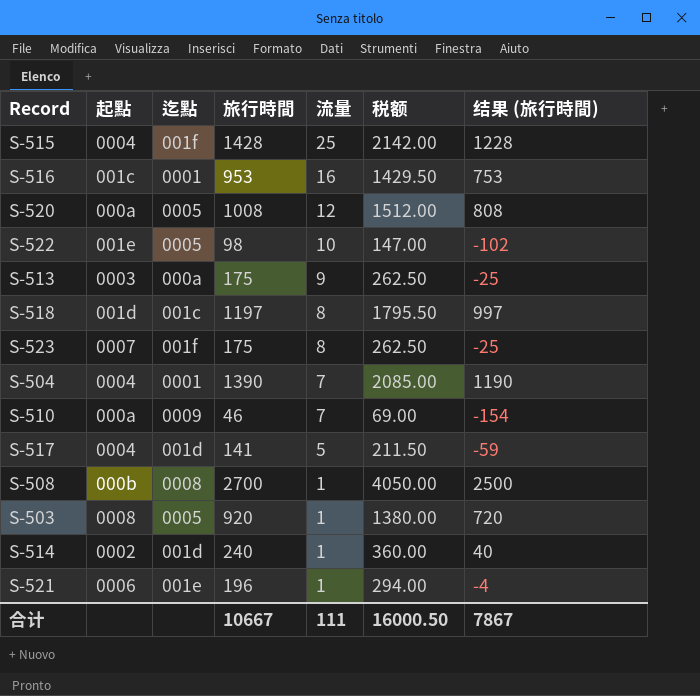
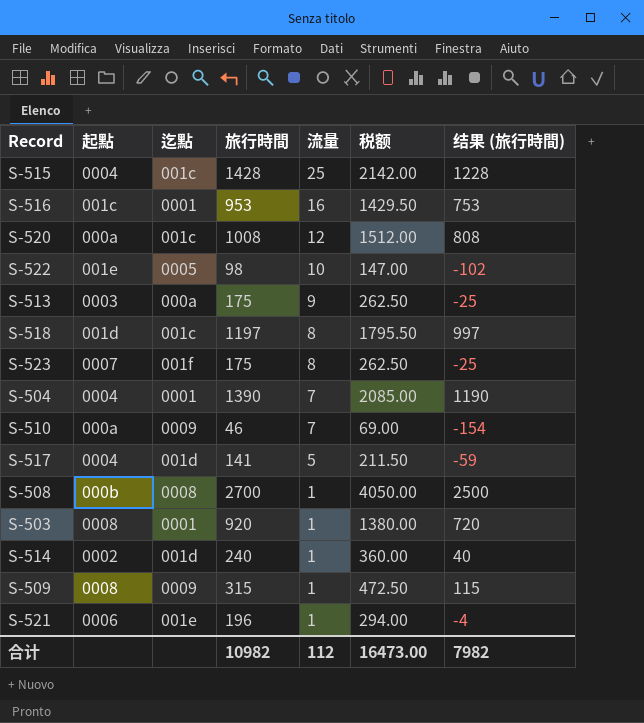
S-515 | 迄點: 001f -> 001c
S-520 | 迄點: 0005 -> 001c
S-503 | 迄點: 0005 -> 0001
row S-509: none -> 0008 | 0009 | 315 | 1 | 472.50 | 115
合计 | 旅行時間: 10667 -> 10982
合计 | 流量: 111 -> 112
合计 | 税额: 16000.50 -> 16473.00
合计 | 结果 (旅行時間): 7867 -> 7982

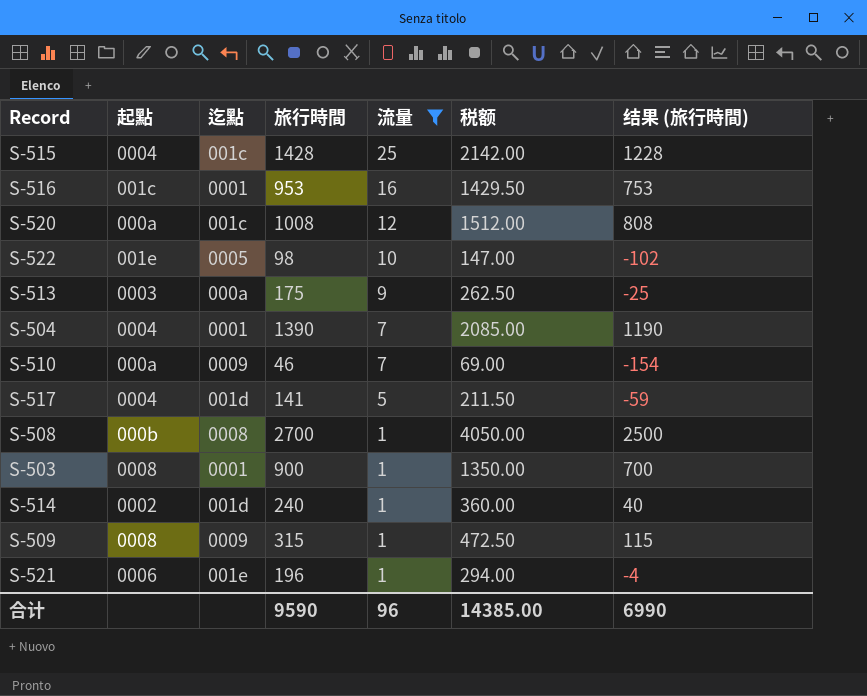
filter: none -> 流量 != 8
S-503 | 旅行時間: 920 -> 900
S-503 | 税额: 1380.00 -> 1350.00
S-503 | 结果 (旅行時間): 720 -> 700
合计 | 旅行時間: 10982 -> 9590
合计 | 流量: 112 -> 96
合计 | 税额: 16473.00 -> 14385.00
合计 | 结果 (旅行時間): 7982 -> 6990

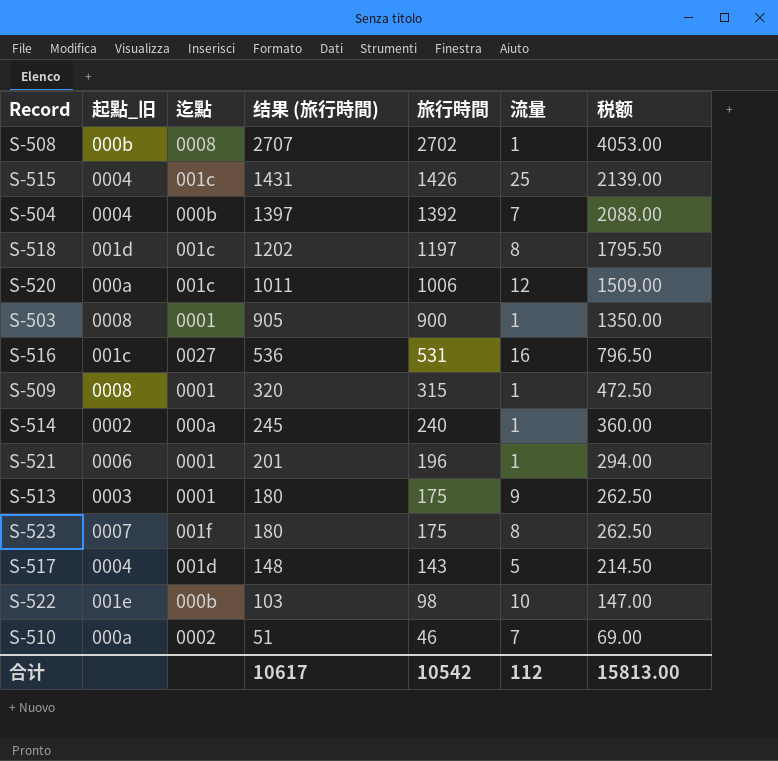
filter: 流量 != 8 -> none
row order: 流量 descending -> 结果 (旅行時間) descending
column name: 起點 -> 起點_旧
column 结果 (旅行時間) | formula: [旅行時間] - 200 -> [旅行時間] + 5
column 结果 (旅行時間) | position: 7 -> 4
S-508 | 旅行時間: 2700 -> 2702
S-508 | 税额: 4050.00 -> 4053.00
S-515 | 旅行時間: 1428 -> 1426
S-515 | 税额: 2142.00 -> 2139.00
S-504 | 迄點: 0001 -> 000b
S-504 | 旅行時間: 1390 -> 1392
S-504 | 税额: 2085.00 -> 2088.00
S-520 | 旅行時間: 1008 -> 1006
S-520 | 税额: 1512.00 -> 1509.00
S-516 | 迄點: 0001 -> 0027
S-516 | 旅行時間: 953 -> 531
S-516 | 税额: 1429.50 -> 796.50
S-509 | 迄點: 0009 -> 0001
S-514 | 迄點: 001d -> 000a
S-521 | 迄點: 001e -> 0001
S-513 | 迄點: 000a -> 0001
S-517 | 旅行時間: 141 -> 143
S-517 | 税额: 211.50 -> 214.50
S-522 | 迄點: 0005 -> 000b
S-510 | 迄點: 0009 -> 0002
合计 | 结果 (旅行時間): 6990 -> 10617
合计 | 旅行時間: 9590 -> 10542
合计 | 流量: 96 -> 112
合计 | 税额: 14385.00 -> 15813.00

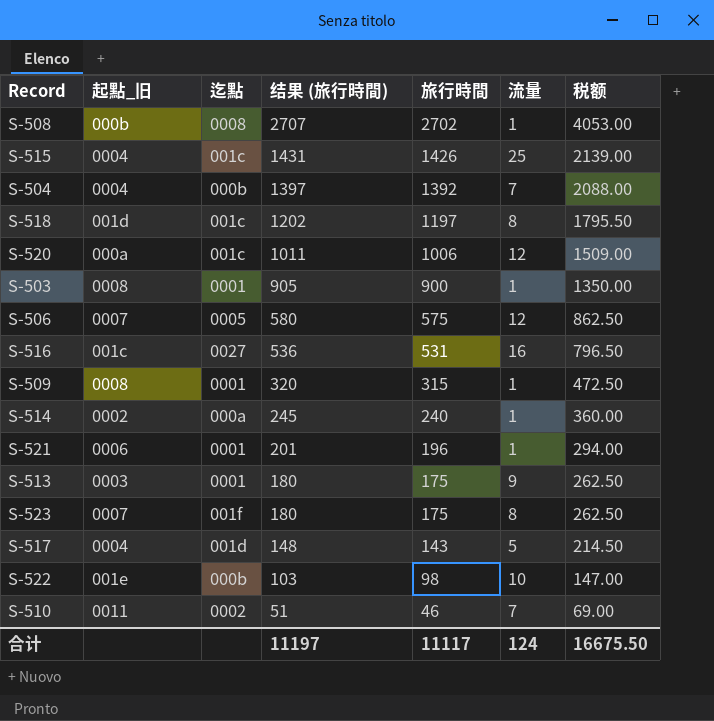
row S-506: none -> 0007 | 0005 | 580 | 575 | 12 | 862.50
S-510 | 起點_旧: 000a -> 0011
合计 | 结果 (旅行時間): 10617 -> 11197
合计 | 旅行時間: 10542 -> 11117
合计 | 流量: 112 -> 124
合计 | 税额: 15813.00 -> 16675.50

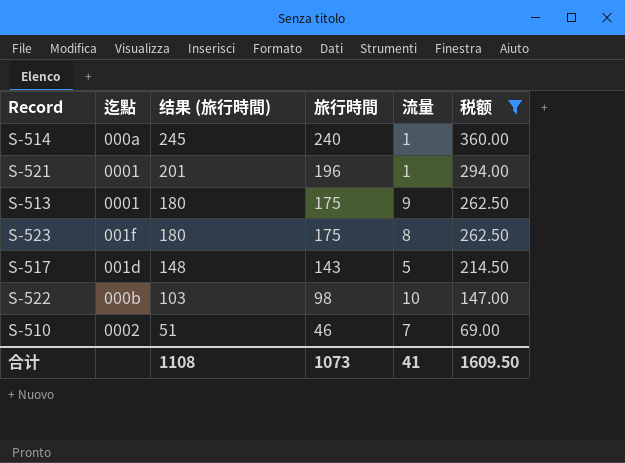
filter: none -> 税额 <= 360.00
column 起點_旧 | position: 2 -> none
合计 | 结果 (旅行時間): 11197 -> 1108
合计 | 旅行時間: 11117 -> 1073
合计 | 流量: 124 -> 41
合计 | 税额: 16675.50 -> 1609.50

